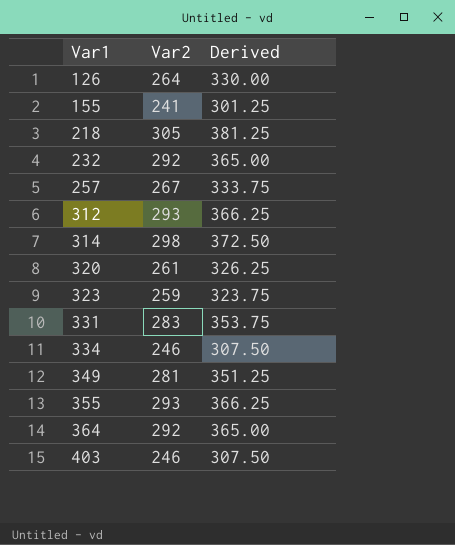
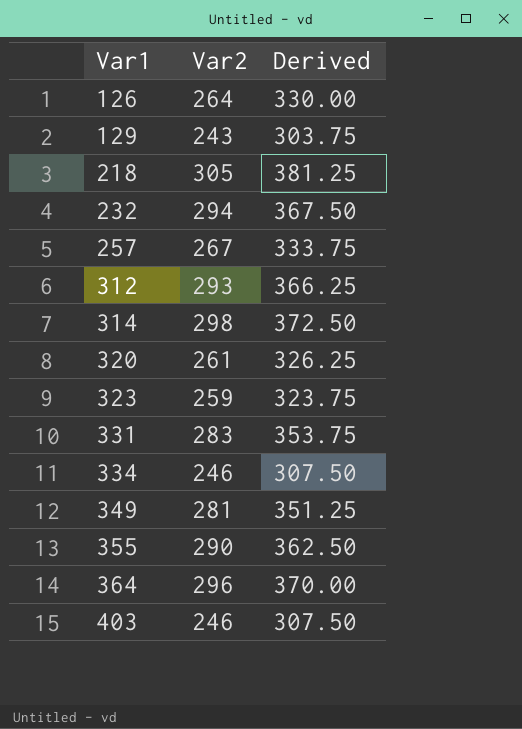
row 155: 241 | 301.25 -> none
row 129: none -> 243 | 303.75
232 | Var2: 292 -> 294
232 | Derived: 365.00 -> 367.50
355 | Var2: 293 -> 290
355 | Derived: 366.25 -> 362.50
364 | Var2: 292 -> 296
364 | Derived: 365.00 -> 370.00

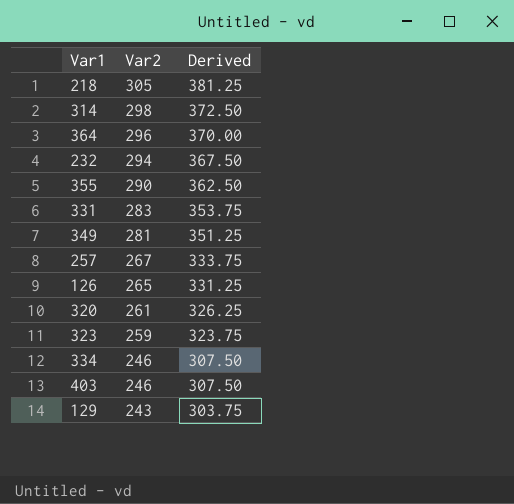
row order: Var1 ascending -> Var2 descending
row 312: 293 | 366.25 -> none
126 | Var2: 264 -> 265
126 | Derived: 330.00 -> 331.25

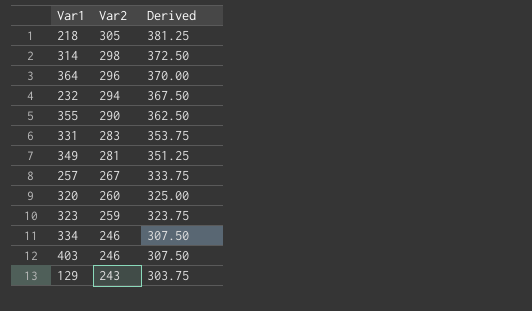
row 126: 265 | 331.25 -> none
320 | Var2: 261 -> 260
320 | Derived: 326.25 -> 325.00

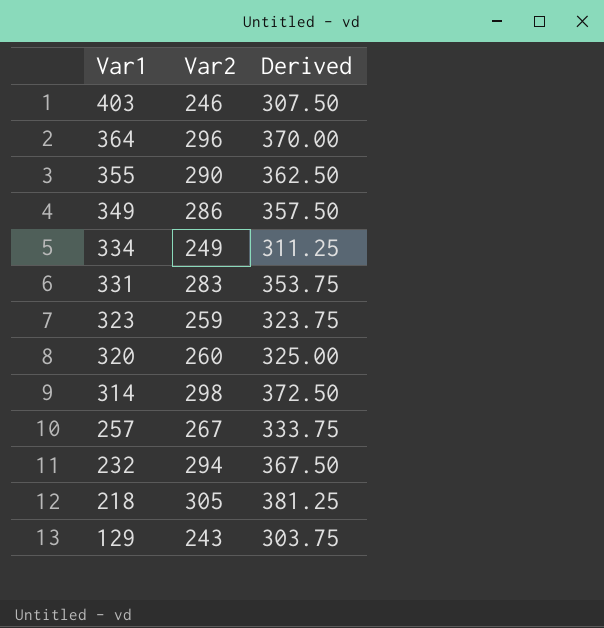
row order: Var2 descending -> Var1 descending
349 | Var2: 281 -> 286
349 | Derived: 351.25 -> 357.50
334 | Var2: 246 -> 249
334 | Derived: 307.50 -> 311.25

